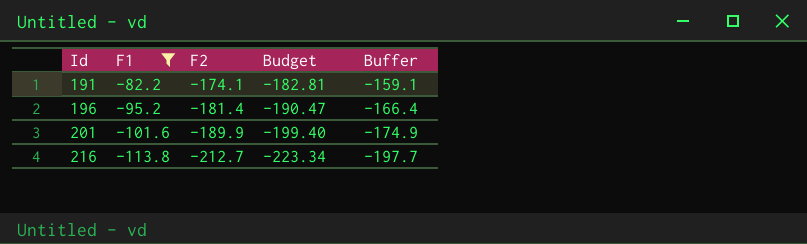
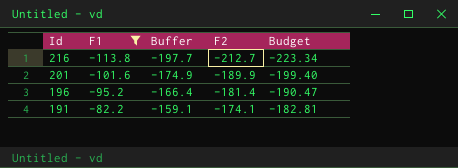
row order: Id ascending -> Id descending
column Buffer | position: 5 -> 3

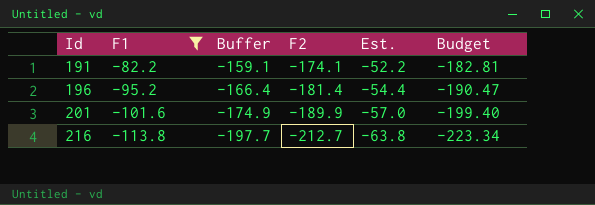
row order: Id descending -> Id ascending
column Est. | formula: none -> [F2] * 0.3

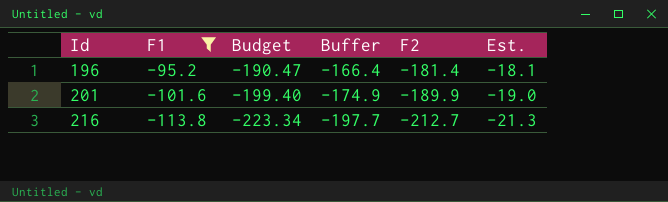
column Budget | position: 6 -> 3
column Est. | formula: [F2] * 0.3 -> [F2] * 0.1
row 191: -82.2 | -159.1 | -174.1 | -52.2 | -182.81 -> none

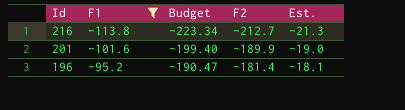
row order: Id ascending -> Id descending
column Buffer | formula: [F2] + 15 -> none

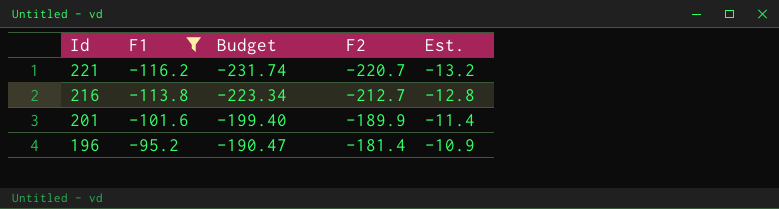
column Est. | formula: [F2] * 0.1 -> [F2] * 0.06
row 221: none -> -116.2 | -231.74 | -220.7 | -13.2

